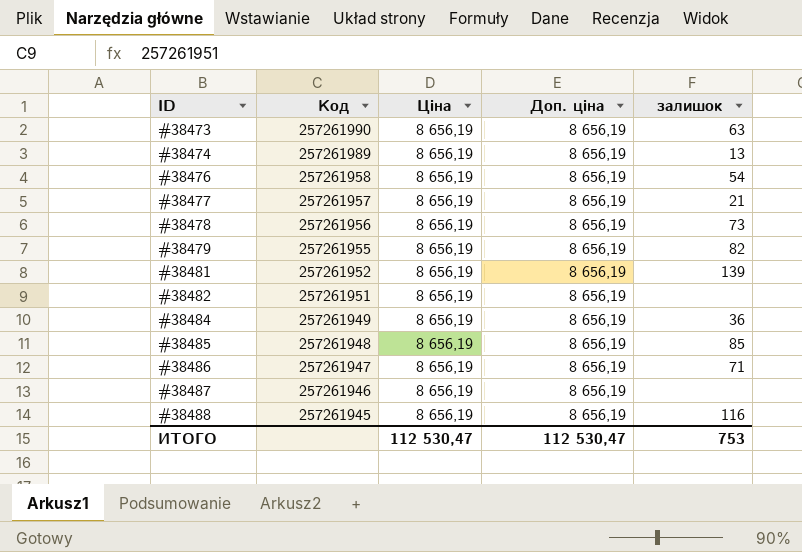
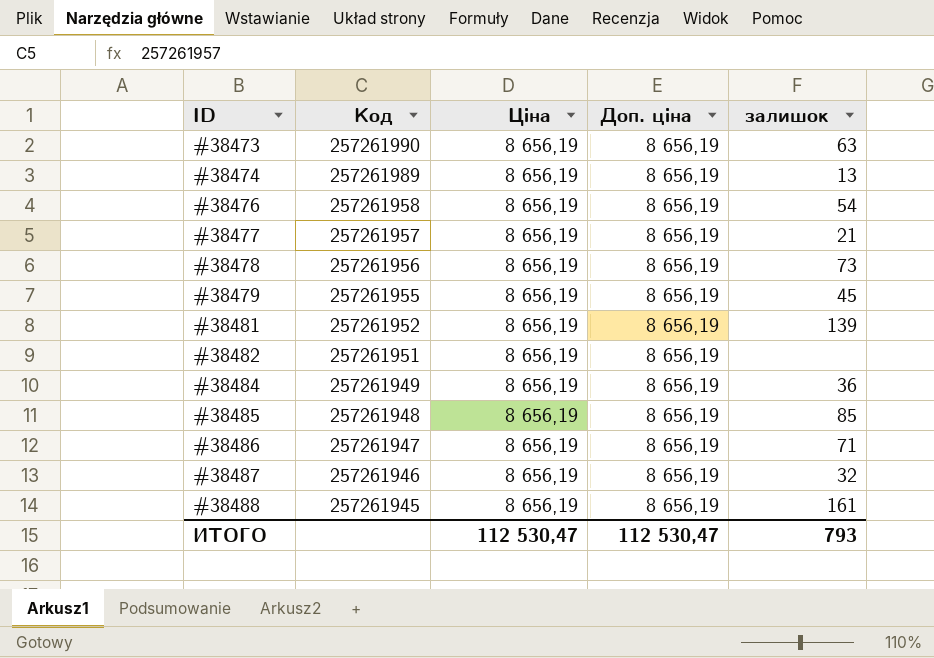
#38479 | залишок: 82 -> 45
#38487 | залишок: none -> 32
#38488 | залишок: 116 -> 161
ИТОГО | залишок: 753 -> 793

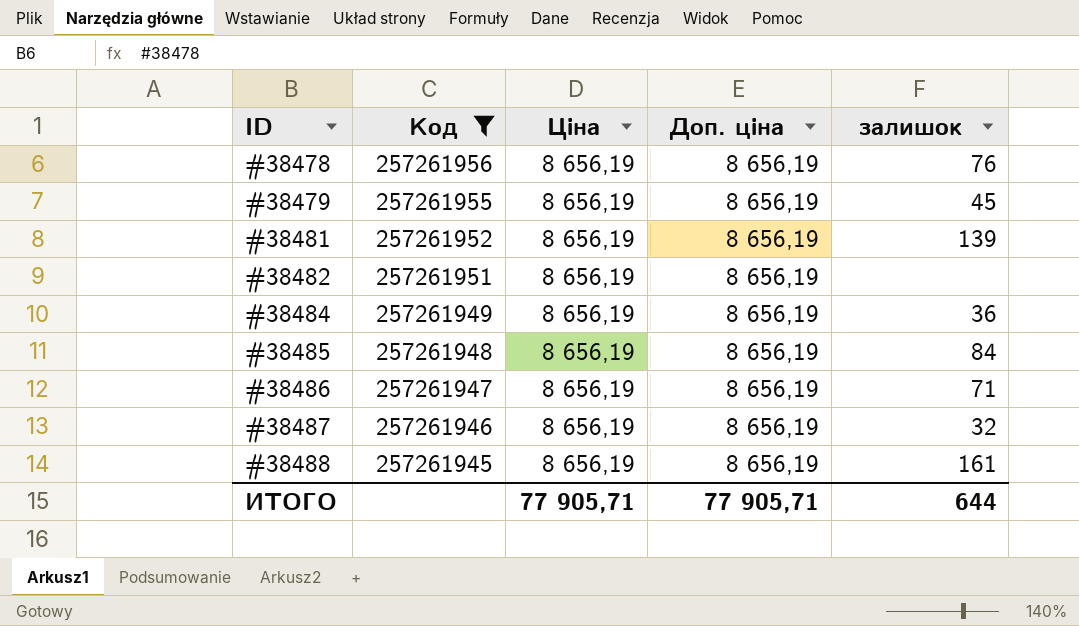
filter: none -> Код <= 257261956
#38478 | залишок: 73 -> 76
#38485 | залишок: 85 -> 84
ИТОГО | Ціна: 112 530,47 -> 77 905,71
ИТОГО | Доп. ціна: 112 530,47 -> 77 905,71
ИТОГО | залишок: 793 -> 644

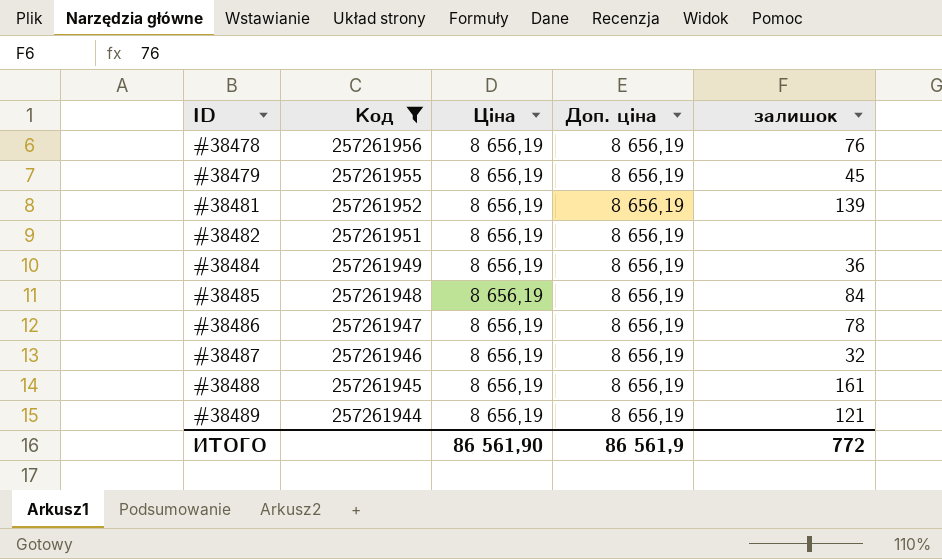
#38486 | залишок: 71 -> 78
row #38489: none -> 257261944 | 8 656,19 | 8 656,19 | 121
ИТОГО | Ціна: 77 905,71 -> 86 561,90
ИТОГО | Доп. ціна: 77 905,71 -> 86 561,9
ИТОГО | залишок: 644 -> 772

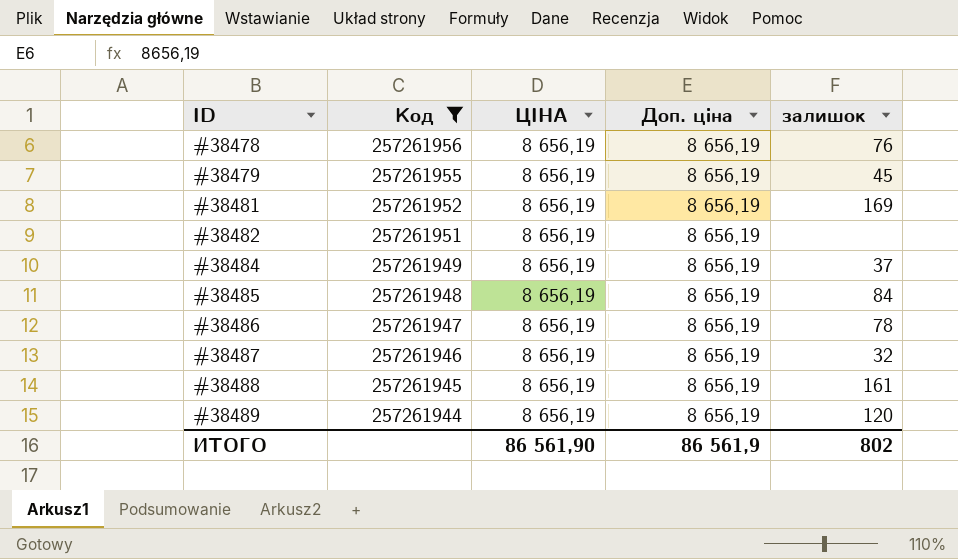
column name: Ціна -> ЦІНА
#38481 | залишок: 139 -> 169
#38484 | залишок: 36 -> 37
#38489 | залишок: 121 -> 120
ИТОГО | залишок: 772 -> 802

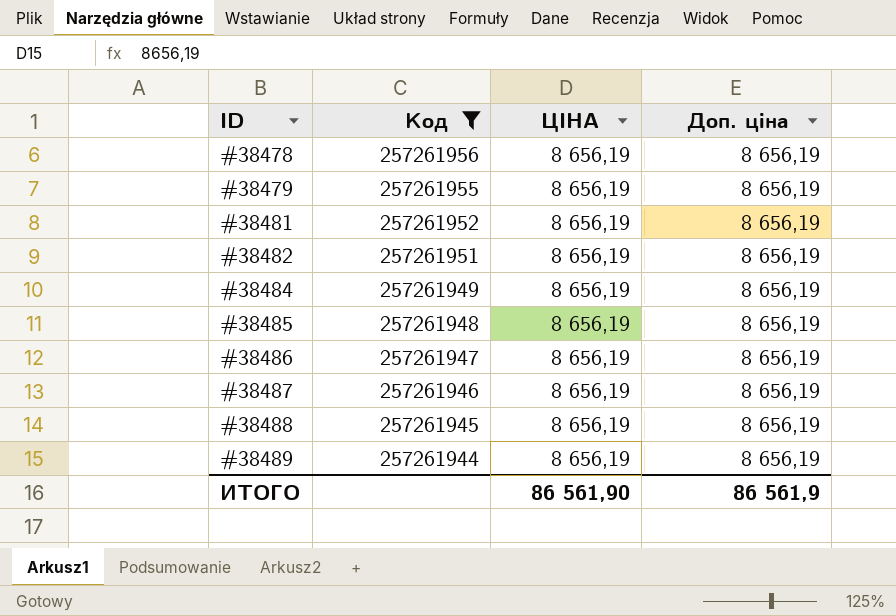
column залишок | position: 5 -> none

